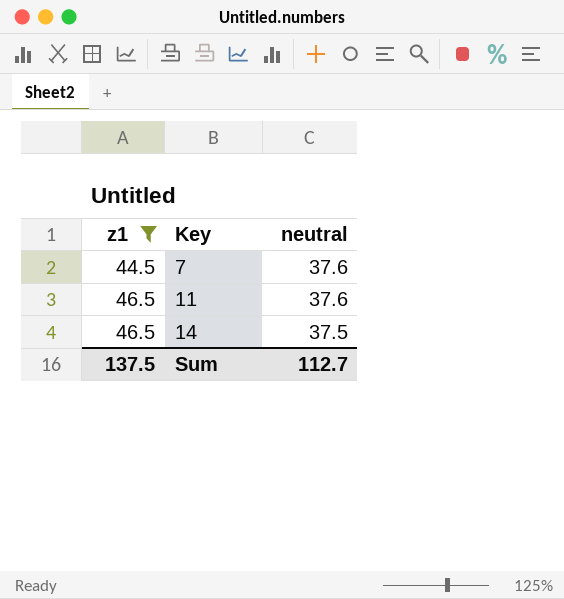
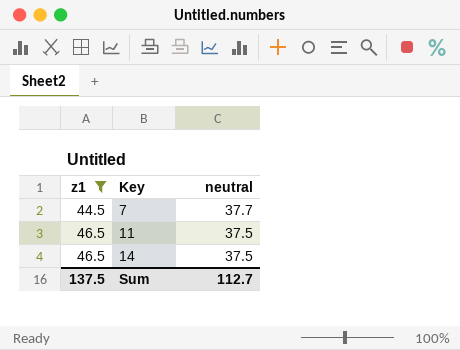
7 | neutral: 37.6 -> 37.7
11 | neutral: 37.6 -> 37.5

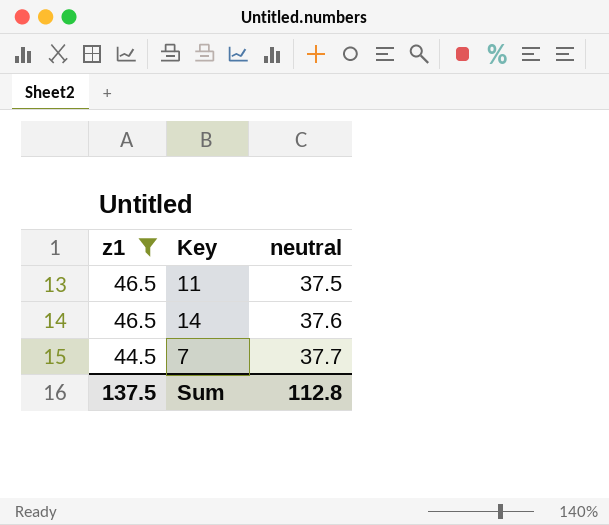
row order: z1 ascending -> z1 descending
14 | neutral: 37.5 -> 37.6
Sum | neutral: 112.7 -> 112.8

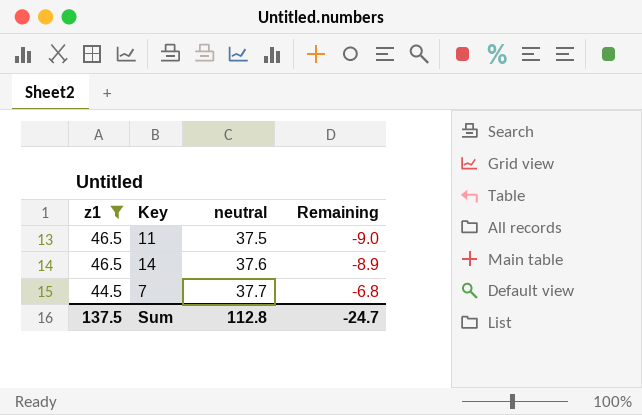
column Remaining | formula: none -> [neutral] - [z1]

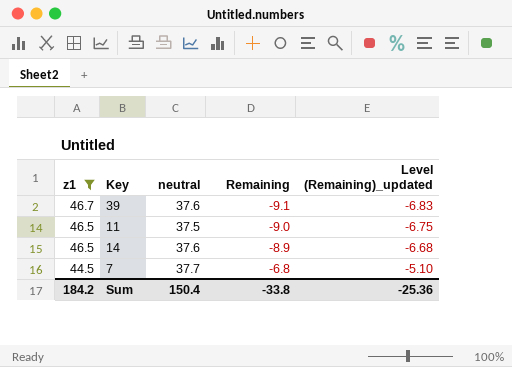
column Level (Remaining)_updated | formula: none -> [Remaining] * 0.75
row 39: none -> 46.7 | 37.6 | -9.1 | -6.83
Sum | z1: 137.5 -> 184.2
Sum | neutral: 112.8 -> 150.4
Sum | Remaining: -24.7 -> -33.8

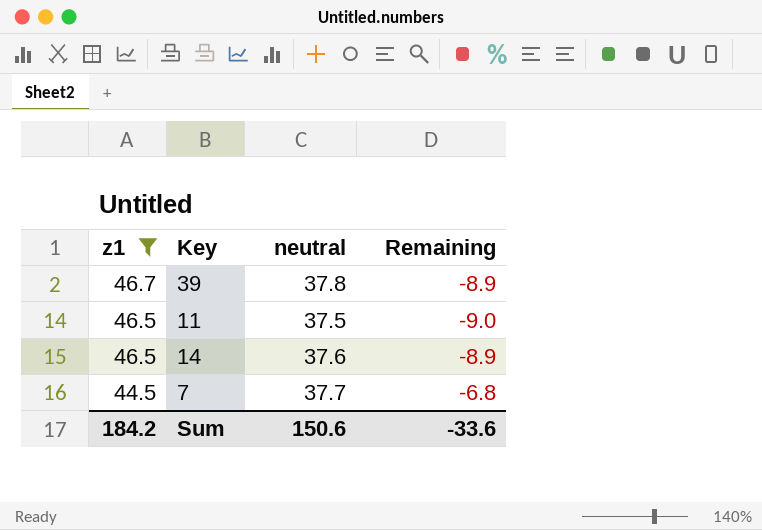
column Level (Remaining)_updated | formula: [Remaining] * 0.75 -> none
39 | neutral: 37.6 -> 37.8
39 | Remaining: -9.1 -> -8.9
Sum | neutral: 150.4 -> 150.6
Sum | Remaining: -33.8 -> -33.6

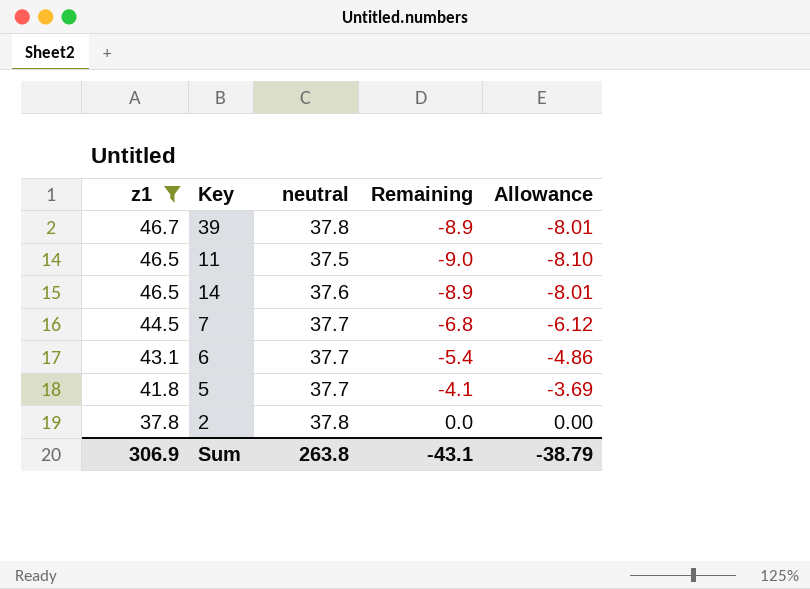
column Allowance | formula: none -> [Remaining] * 0.9
row 6: none -> 43.1 | 37.7 | -5.4 | -4.86
row 5: none -> 41.8 | 37.7 | -4.1 | -3.69
row 2: none -> 37.8 | 37.8 | 0.0 | 0.00
Sum | z1: 184.2 -> 306.9
Sum | neutral: 150.6 -> 263.8
Sum | Remaining: -33.6 -> -43.1

